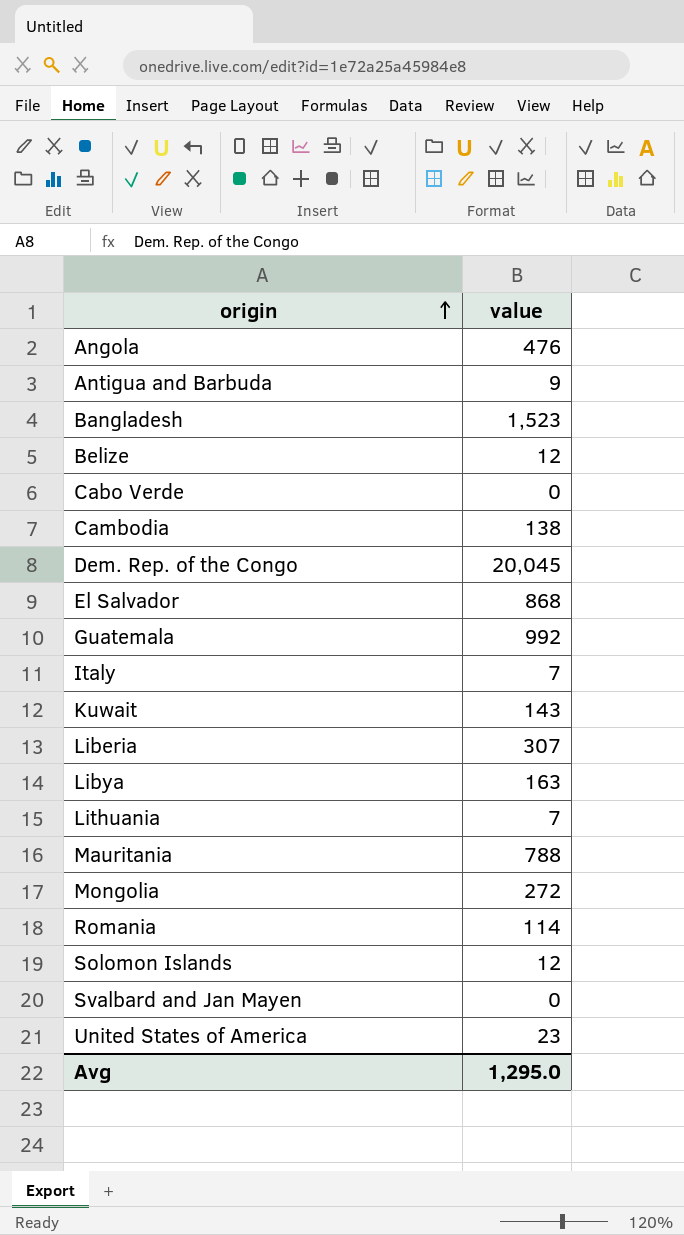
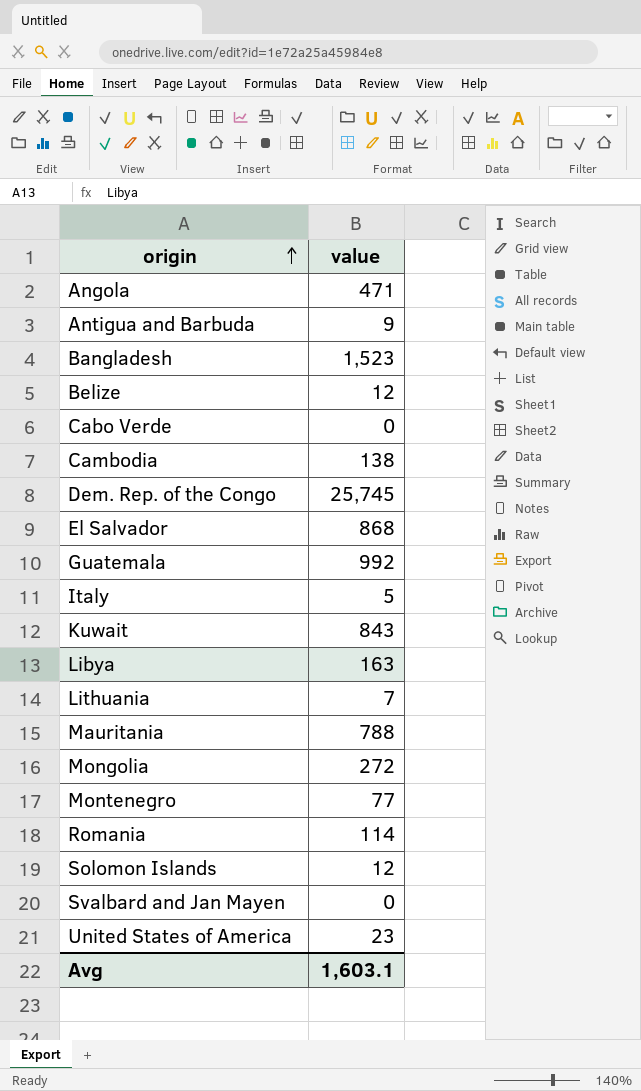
row Liberia: 307 -> none
Angola | value: 476 -> 471
Dem. Rep. of the Congo | value: 20,045 -> 25,745
Italy | value: 7 -> 5
Kuwait | value: 143 -> 843
row Montenegro: none -> 77
Avg | value: 1,295.0 -> 1,603.1

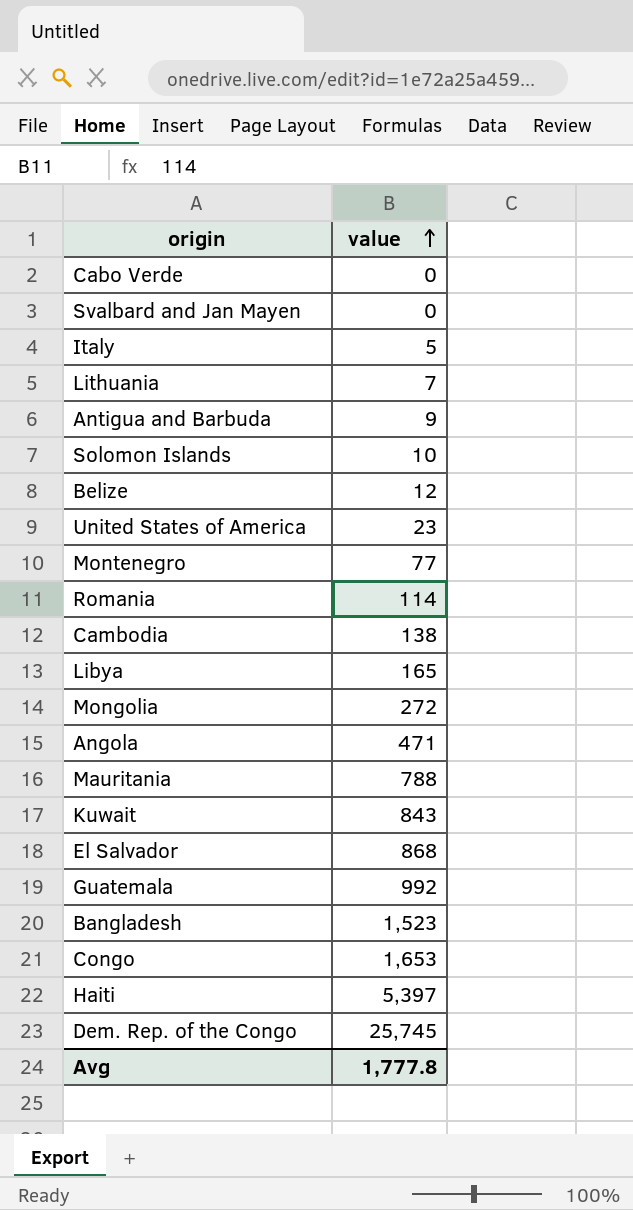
row order: origin ascending -> value ascending
Solomon Islands | value: 12 -> 10
Libya | value: 163 -> 165
row Congo: none -> 1,653
row Haiti: none -> 5,397
Avg | value: 1,603.1 -> 1,777.8

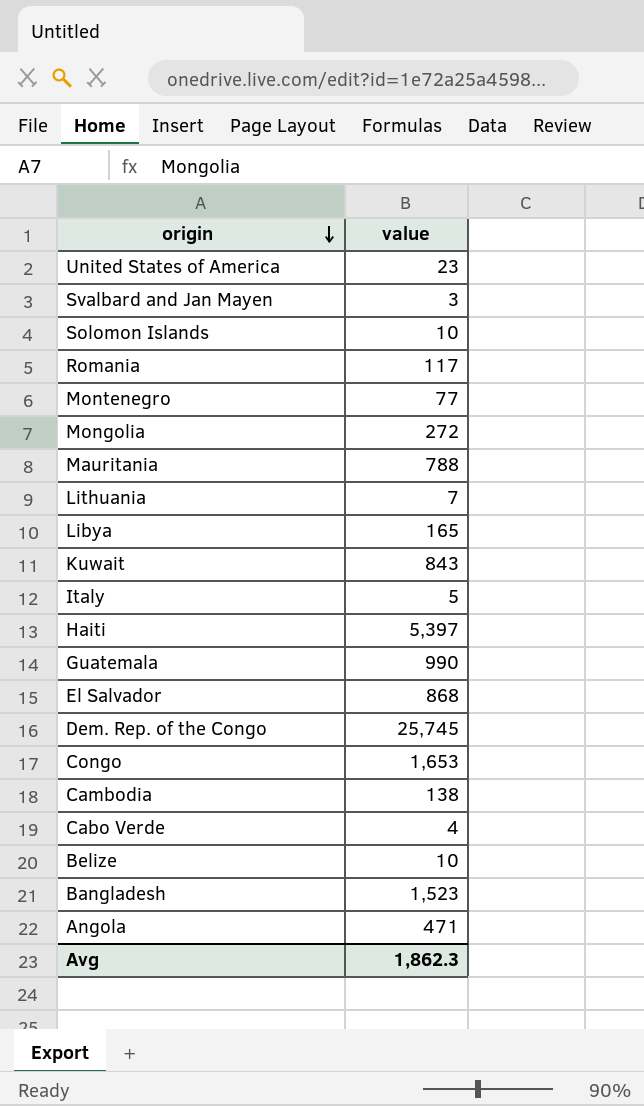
row order: value ascending -> origin descending
row Antigua and Barbuda: 9 -> none
Svalbard and Jan Mayen | value: 0 -> 3
Romania | value: 114 -> 117
Guatemala | value: 992 -> 990
Cabo Verde | value: 0 -> 4
Belize | value: 12 -> 10
Avg | value: 1,777.8 -> 1,862.3

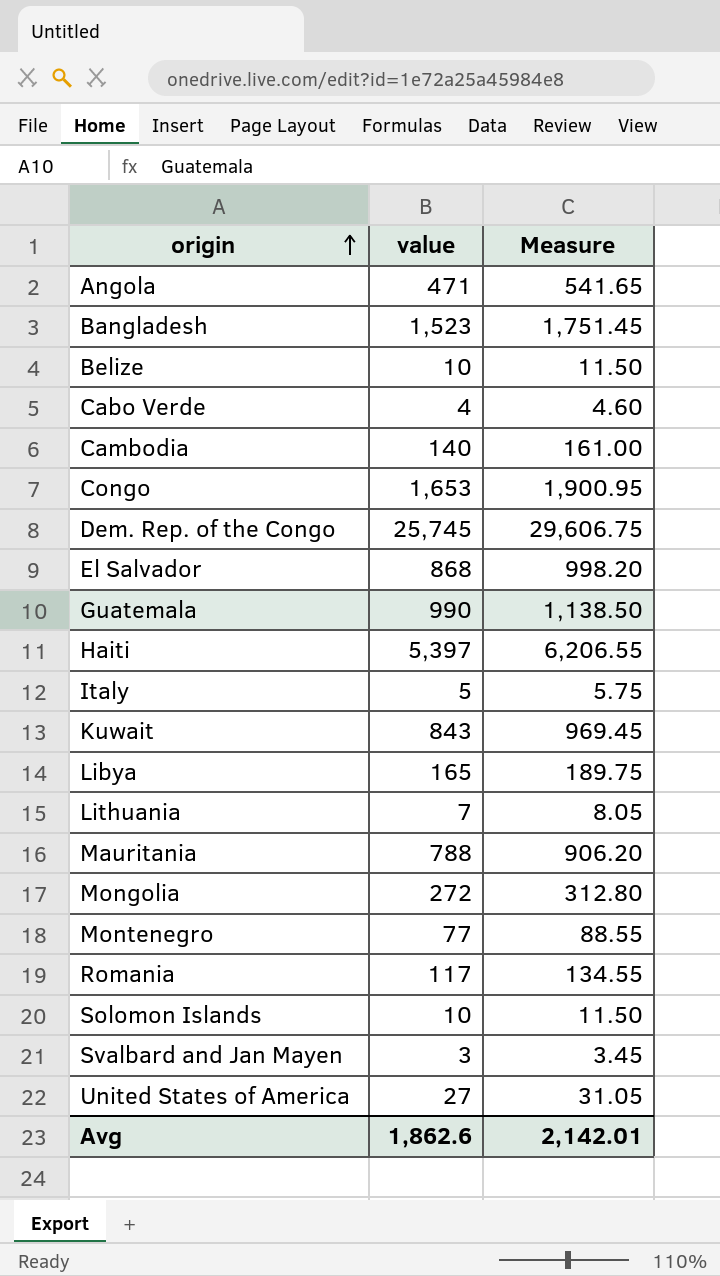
row order: origin descending -> origin ascending
column Measure | formula: none -> [value] * 1.15
Cambodia | value: 138 -> 140
United States of America | value: 23 -> 27
Avg | value: 1,862.3 -> 1,862.6

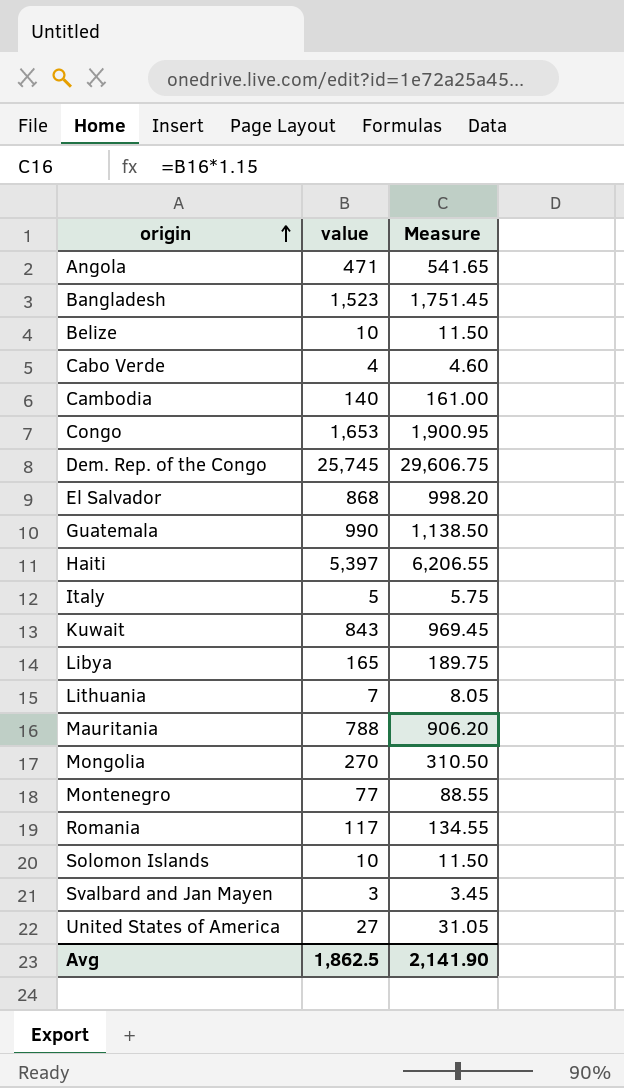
Mongolia | value: 272 -> 270
Mongolia | Measure: 312.80 -> 310.50
Avg | value: 1,862.6 -> 1,862.5
Avg | Measure: 2,142.01 -> 2,141.90

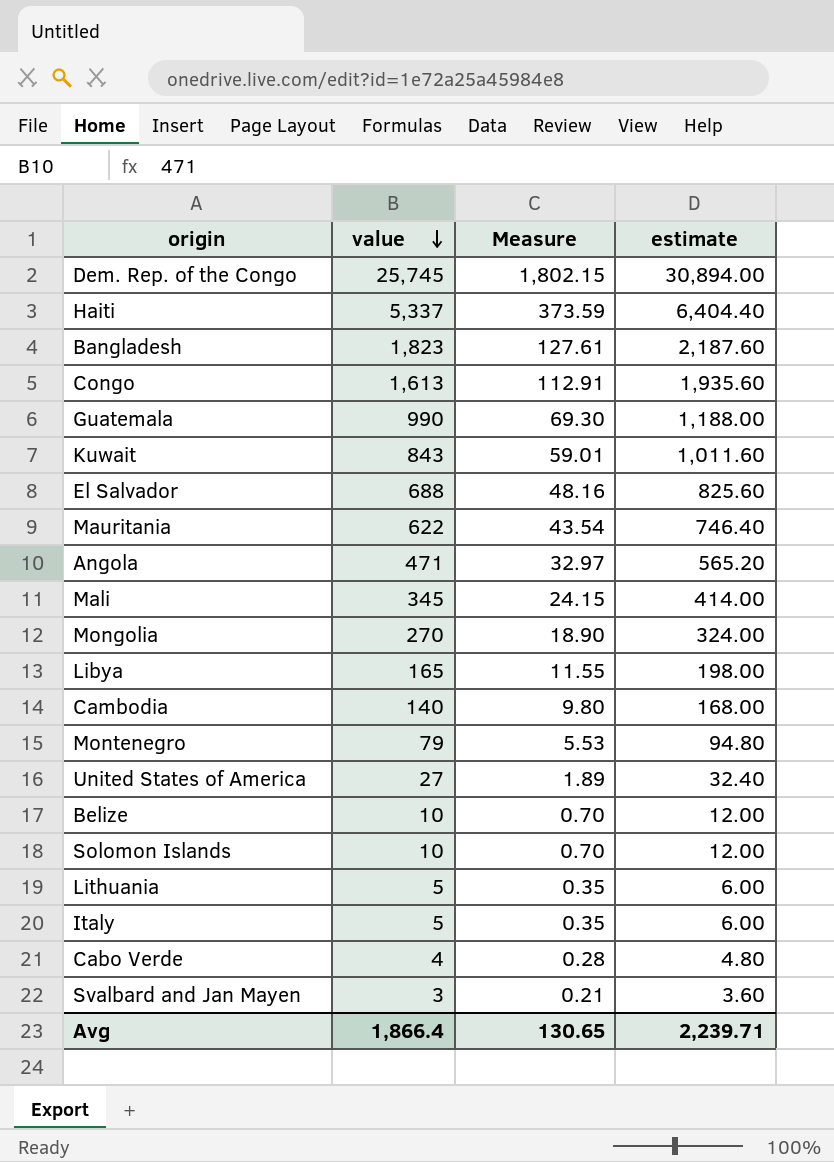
row order: origin ascending -> value descending
column Measure | formula: [value] * 1.15 -> [value] * 0.07
column estimate | formula: none -> [value] * 1.2
row Romania: 117 | 134.55 -> none
Haiti | value: 5,397 -> 5,337
Bangladesh | value: 1,523 -> 1,823
Congo | value: 1,653 -> 1,613
El Salvador | value: 868 -> 688
Mauritania | value: 788 -> 622
row Mali: none -> 345 | 24.15 | 414.00
Montenegro | value: 77 -> 79
Lithuania | value: 7 -> 5
Avg | value: 1,862.5 -> 1,866.4
Avg | Measure: 2,141.90 -> 130.65

